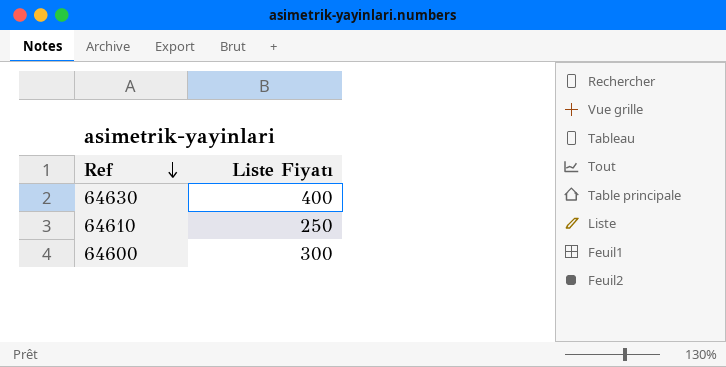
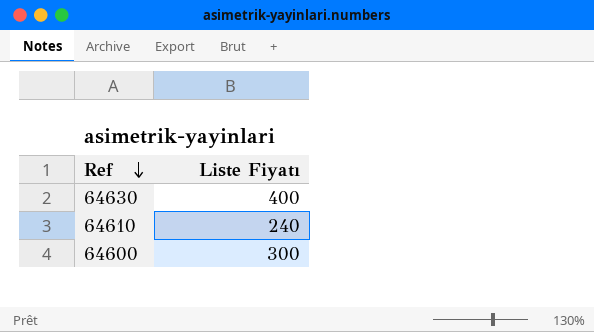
64610 | Liste Fiyatı: 250 -> 240

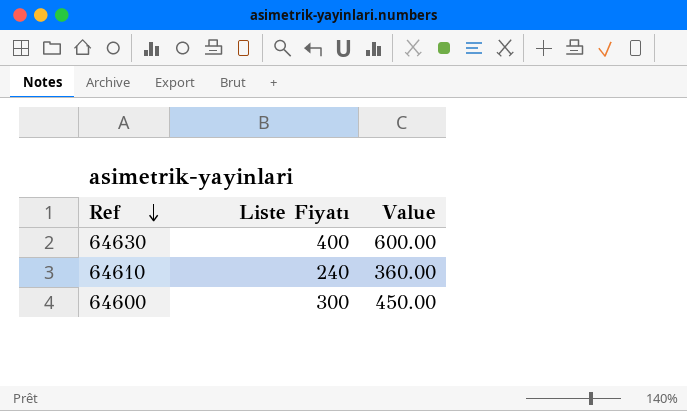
column Value | formula: none -> [Liste Fiyatı] * 1.5

